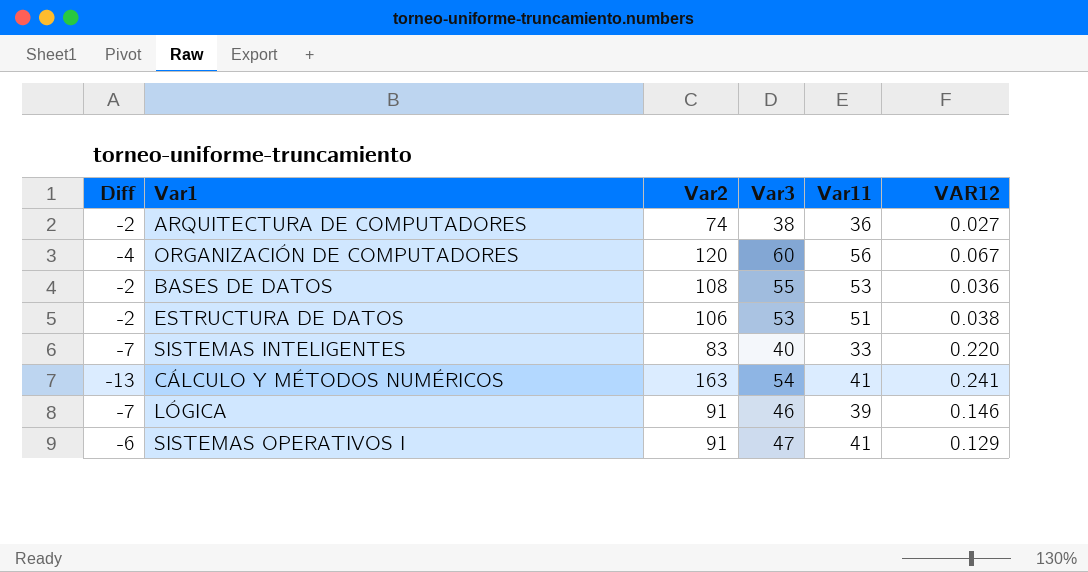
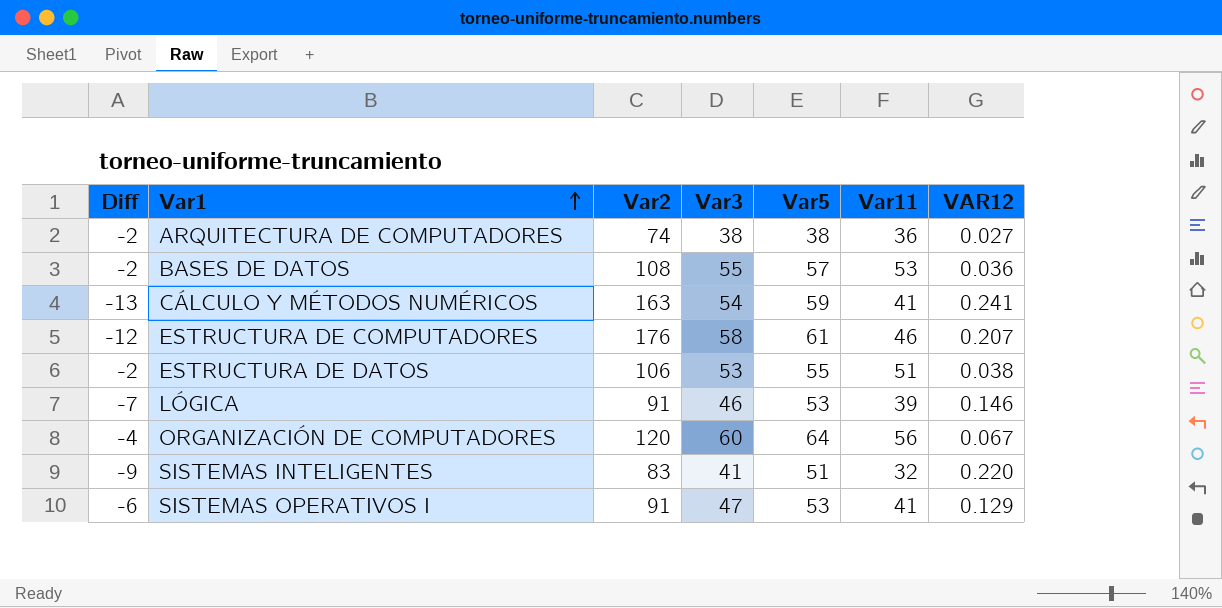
row order: none -> Var1 ascending
column Var5 | position: none -> 5
row ESTRUCTURA DE COMPUTADORES: none -> -12 | 176 | 58 | 61 | 46 | 0.207
SISTEMAS INTELIGENTES | Diff: -7 -> -9
SISTEMAS INTELIGENTES | Var3: 40 -> 41
SISTEMAS INTELIGENTES | Var11: 33 -> 32

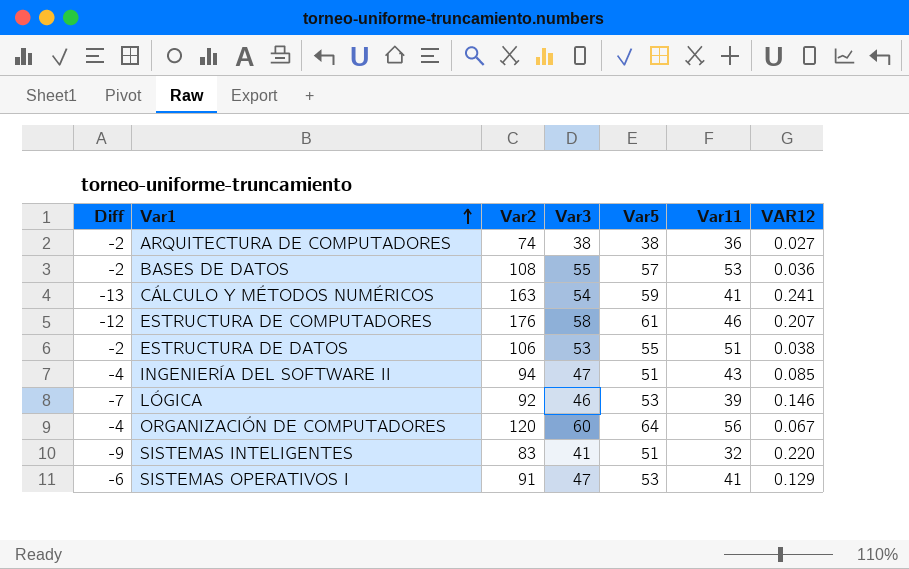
row INGENIERÍA DEL SOFTWARE II: none -> -4 | 94 | 47 | 51 | 43 | 0.085
LÓGICA | Var2: 91 -> 92

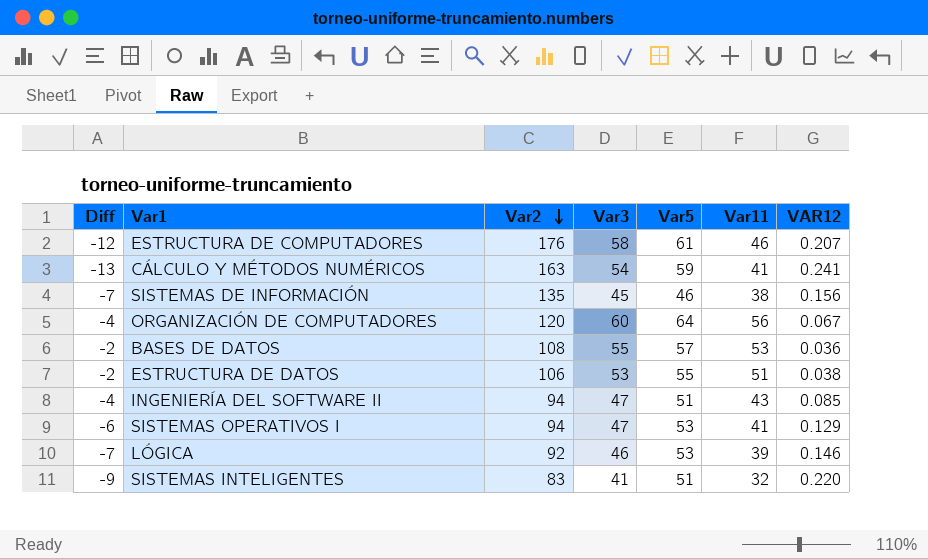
row order: Var1 ascending -> Var2 descending
row ARQUITECTURA DE COMPUTADORES: -2 | 74 | 38 | 38 | 36 | 0.027 -> none
row SISTEMAS DE INFORMACIÓN: none -> -7 | 135 | 45 | 46 | 38 | 0.156
SISTEMAS OPERATIVOS I | Var2: 91 -> 94

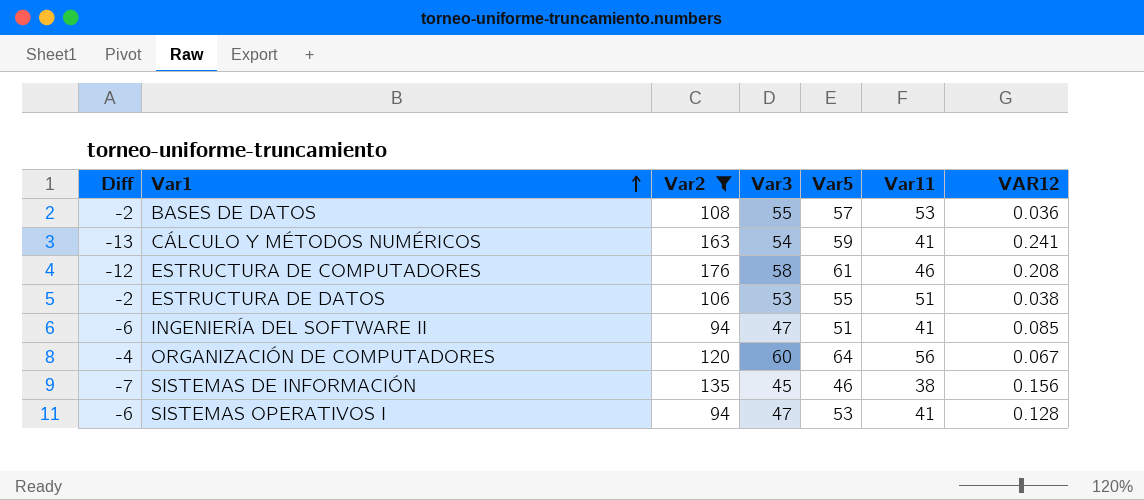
filter: none -> Var2 >= 94
row order: Var2 descending -> Var1 ascending
ESTRUCTURA DE COMPUTADORES | VAR12: 0.207 -> 0.208
INGENIERÍA DEL SOFTWARE II | Diff: -4 -> -6
INGENIERÍA DEL SOFTWARE II | Var11: 43 -> 41
SISTEMAS OPERATIVOS I | VAR12: 0.129 -> 0.128

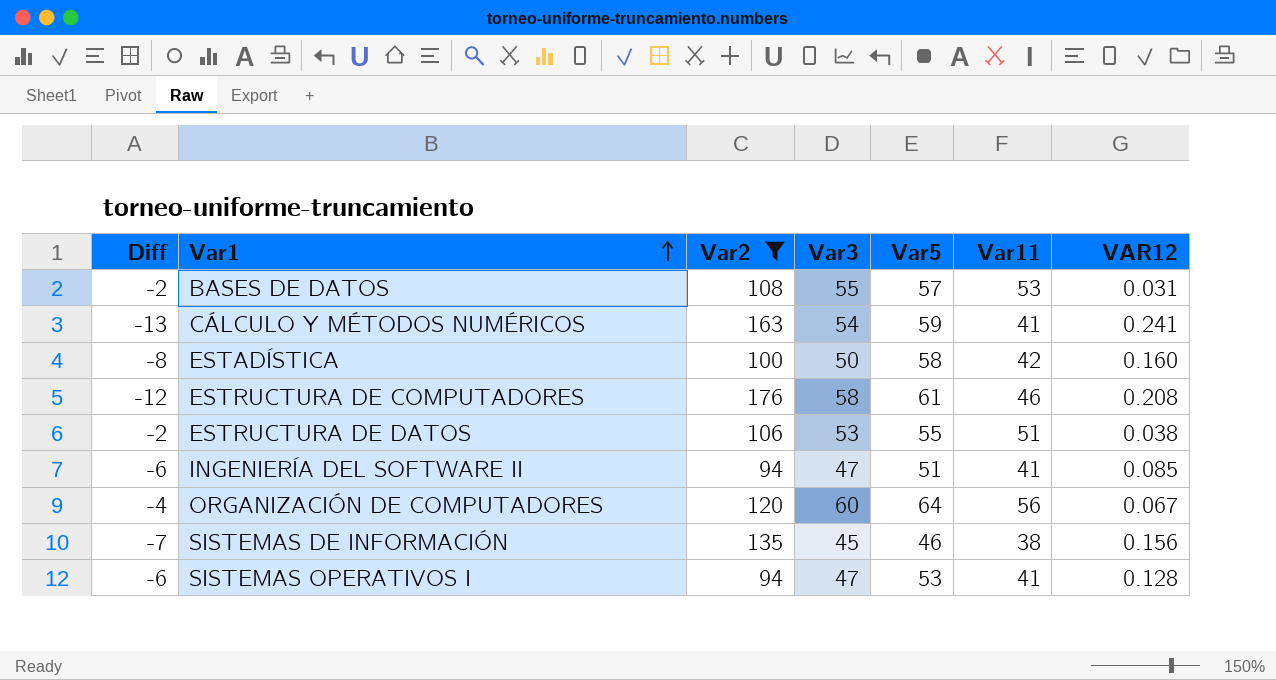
BASES DE DATOS | VAR12: 0.036 -> 0.031
row ESTADÍSTICA: none -> -8 | 100 | 50 | 58 | 42 | 0.160

